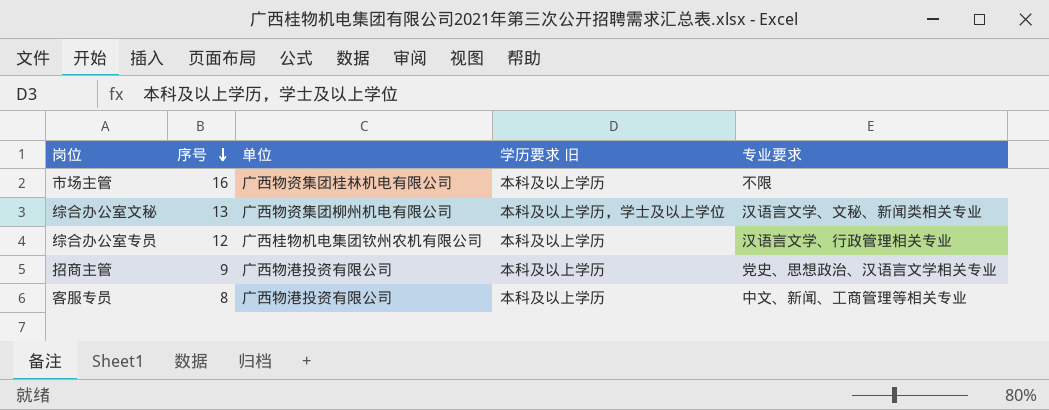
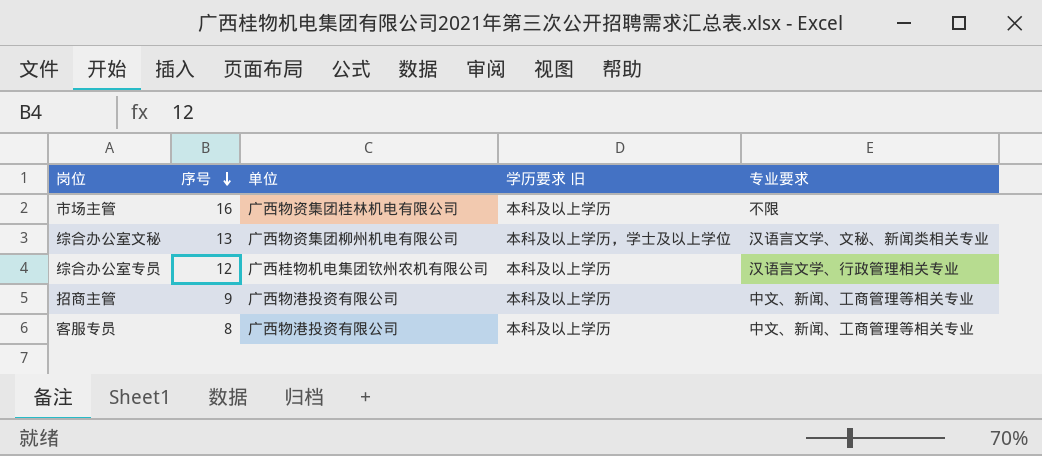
招商主管 | 专业要求: 党史、思想政治、汉语言文学相关专业 -> 中文、新闻、工商管理等相关专业

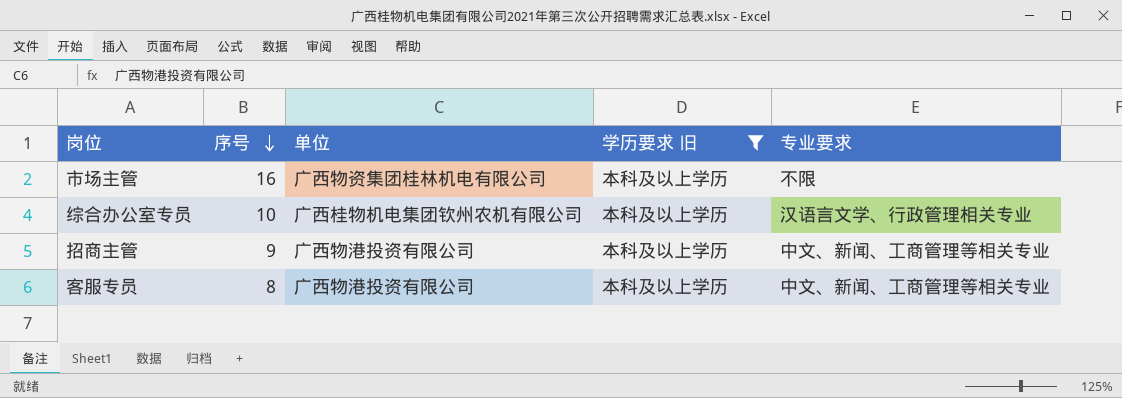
filter: none -> 学历要求 旧 = 本科及以上学历
综合办公室专员 | 序号: 12 -> 10

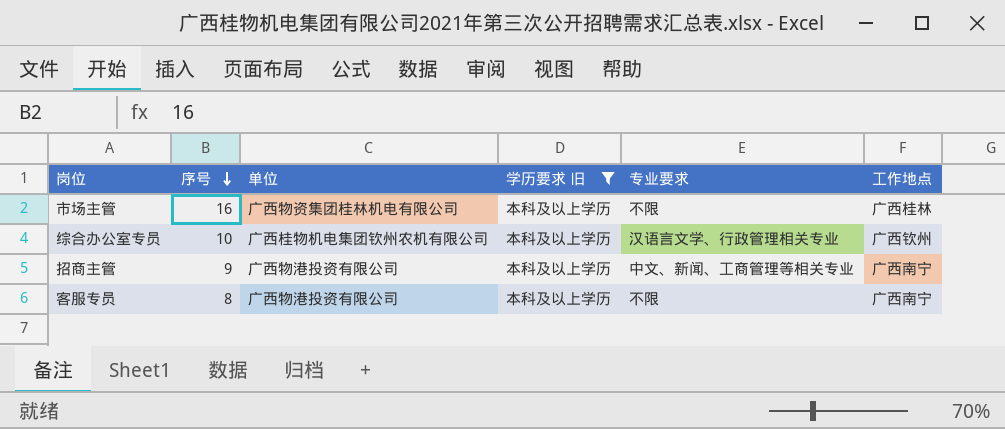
column 工作地点 | position: none -> 6
客服专员 | 专业要求: 中文、新闻、工商管理等相关专业 -> 不限

